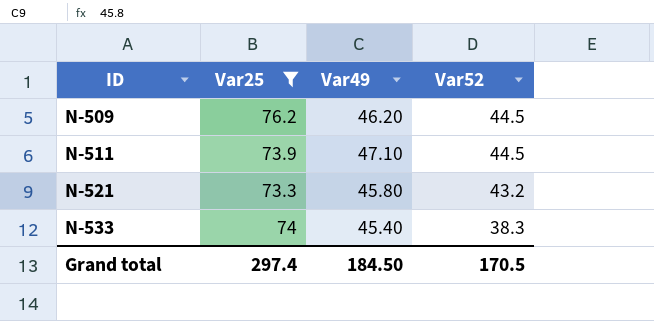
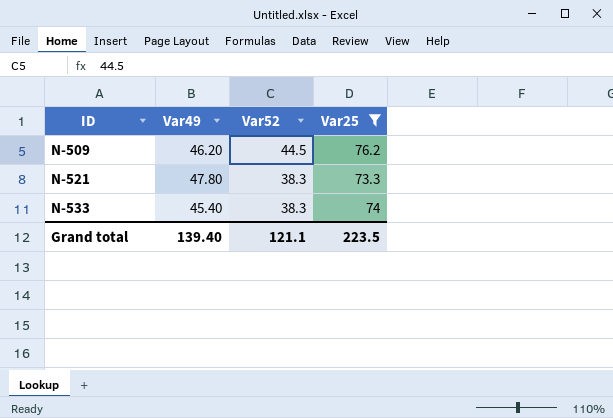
column Var25 | position: 2 -> 4
row N-511: 73.9 | 47.10 | 44.5 -> none
N-521 | Var49: 45.80 -> 47.80
N-521 | Var52: 43.2 -> 38.3
Grand total | Var49: 184.50 -> 139.40
Grand total | Var52: 170.5 -> 121.1
Grand total | Var25: 297.4 -> 223.5

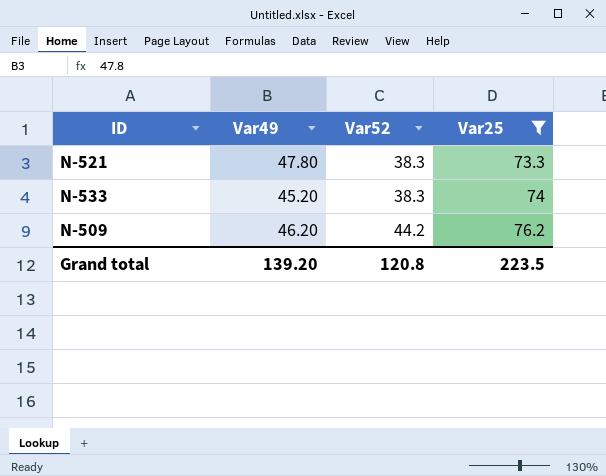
row order: ID ascending -> Var52 ascending
N-533 | Var49: 45.40 -> 45.20
N-509 | Var52: 44.5 -> 44.2
Grand total | Var49: 139.40 -> 139.20
Grand total | Var52: 121.1 -> 120.8

